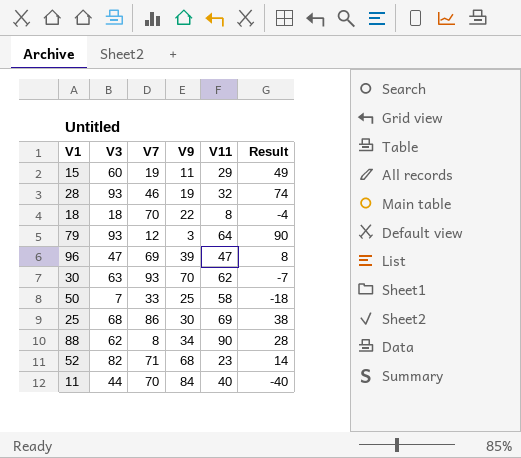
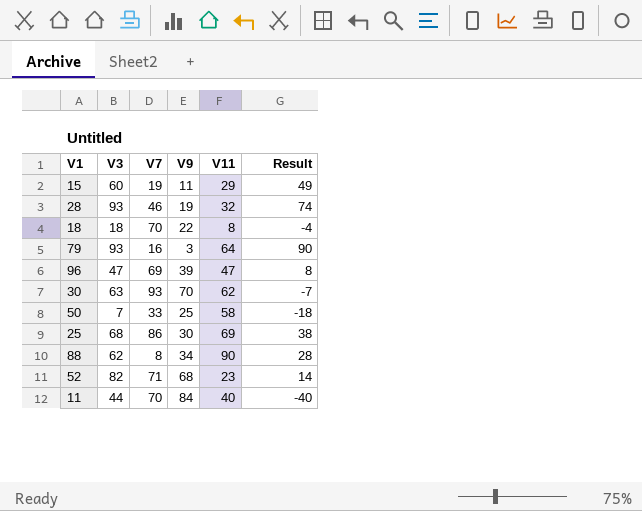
79 | V7: 12 -> 16

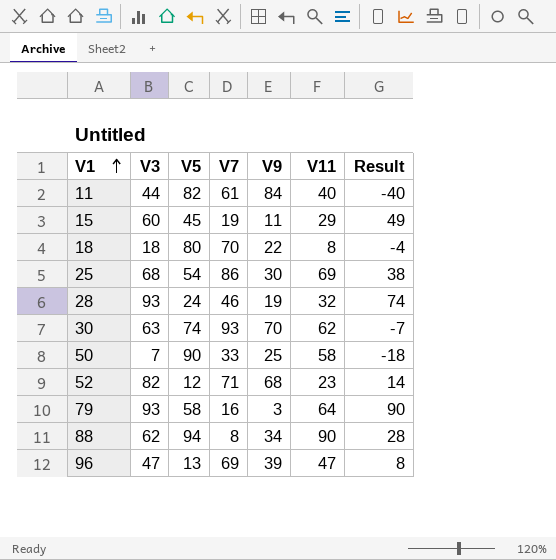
row order: none -> V1 ascending
column V5 | position: none -> 3
11 | V7: 70 -> 61

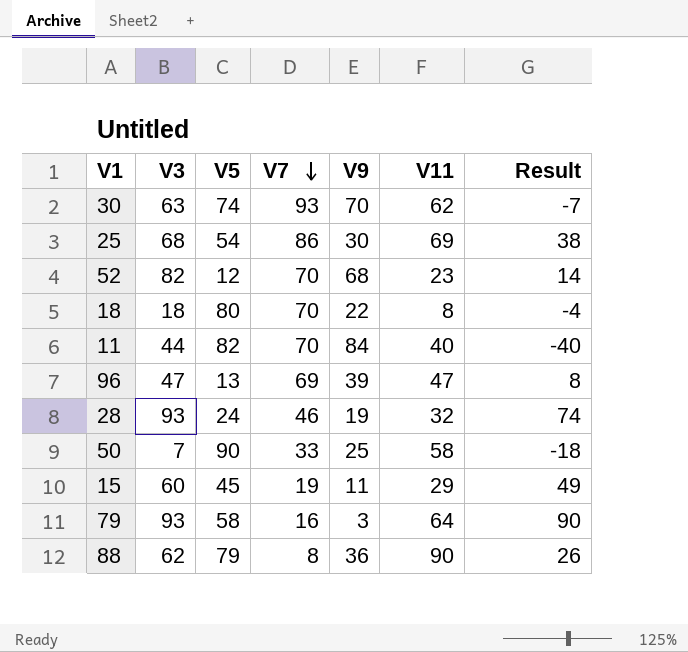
row order: V1 ascending -> V7 descending
52 | V7: 71 -> 70
11 | V7: 61 -> 70
88 | V5: 94 -> 79
88 | V9: 34 -> 36
88 | Result: 28 -> 26

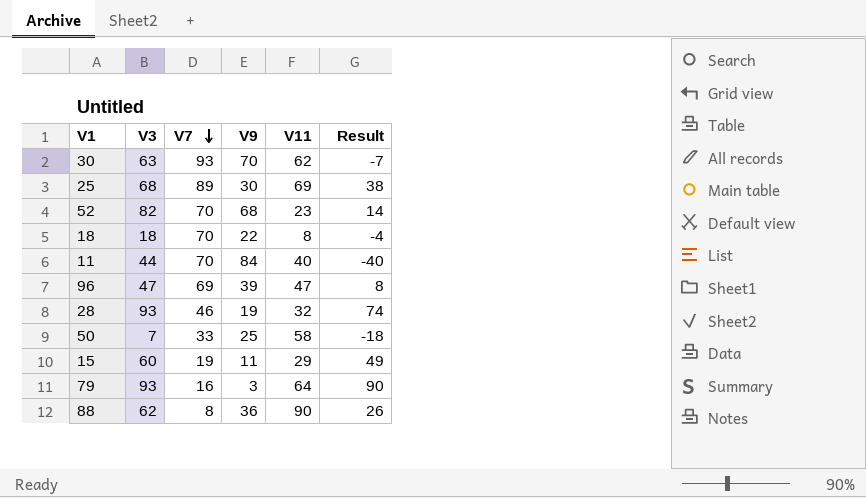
column V5 | position: 3 -> none
25 | V7: 86 -> 89

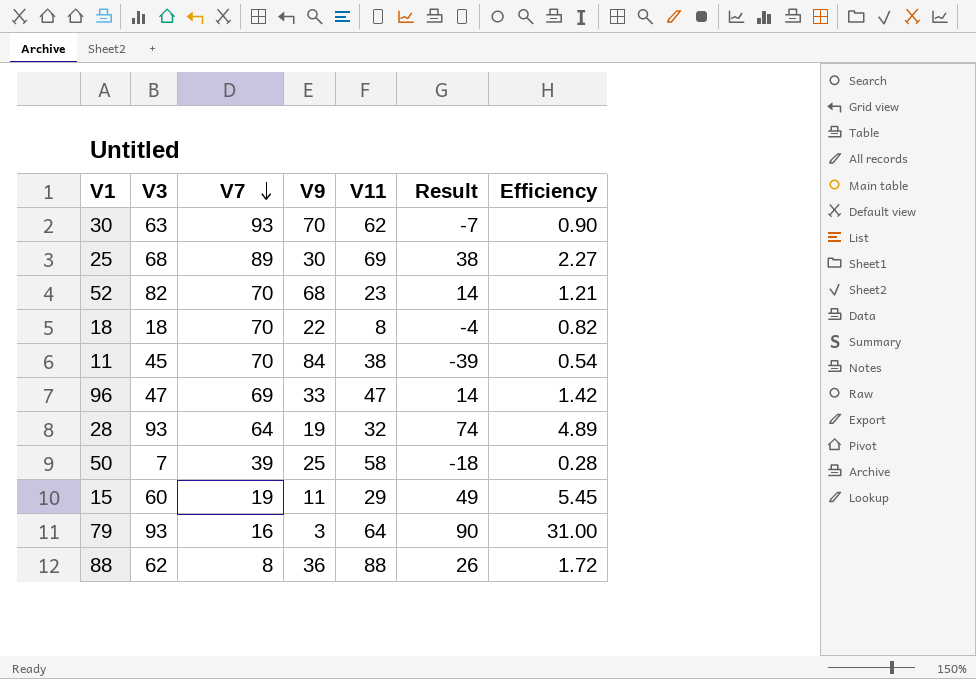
column Efficiency | formula: none -> [V3] / [V9]
11 | V3: 44 -> 45
11 | V11: 40 -> 38
11 | Result: -40 -> -39
96 | V9: 39 -> 33
96 | Result: 8 -> 14
28 | V7: 46 -> 64
50 | V7: 33 -> 39
88 | V11: 90 -> 88

